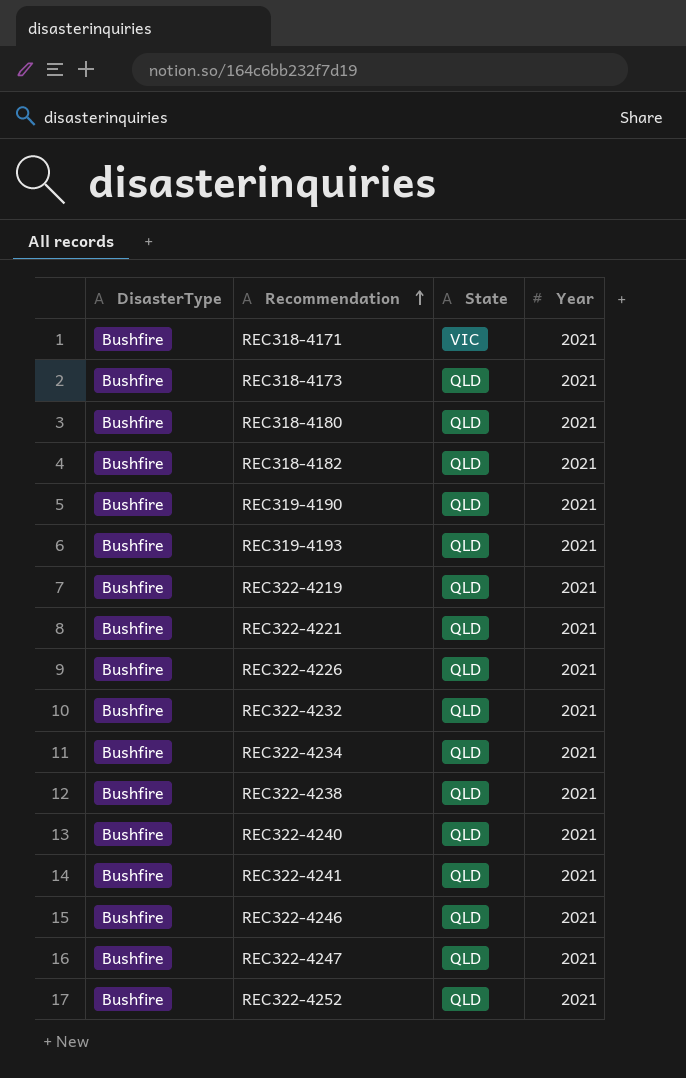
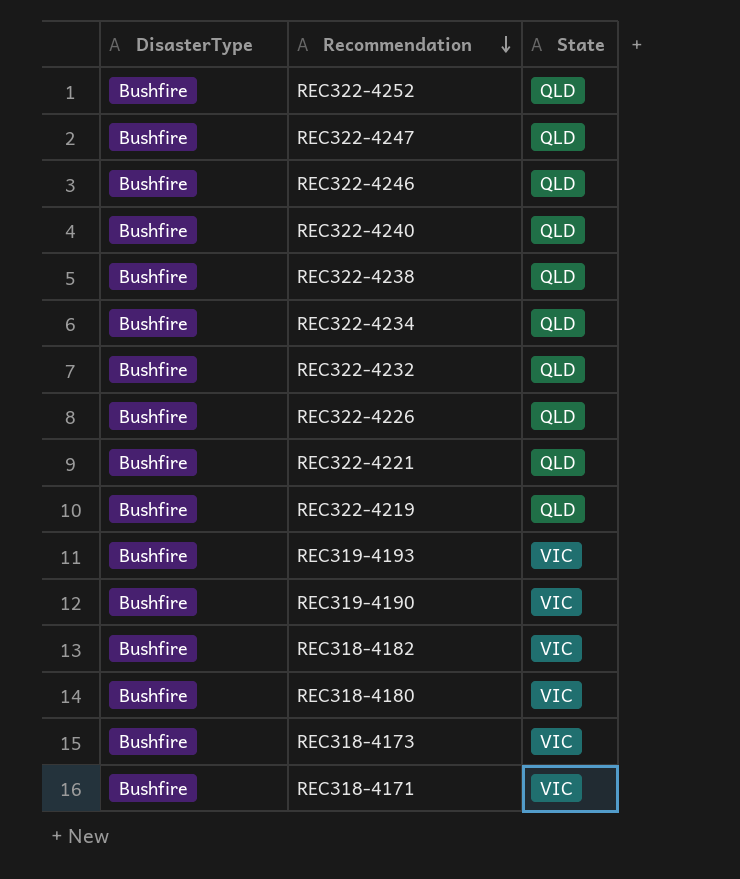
row order: Recommendation ascending -> Recommendation descending
column Year | position: 4 -> none
row REC322-4241: Bushfire | QLD | 2021 -> none
REC319-4193 | State: QLD -> VIC
REC319-4190 | State: QLD -> VIC
REC318-4182 | State: QLD -> VIC
REC318-4180 | State: QLD -> VIC
REC318-4173 | State: QLD -> VIC

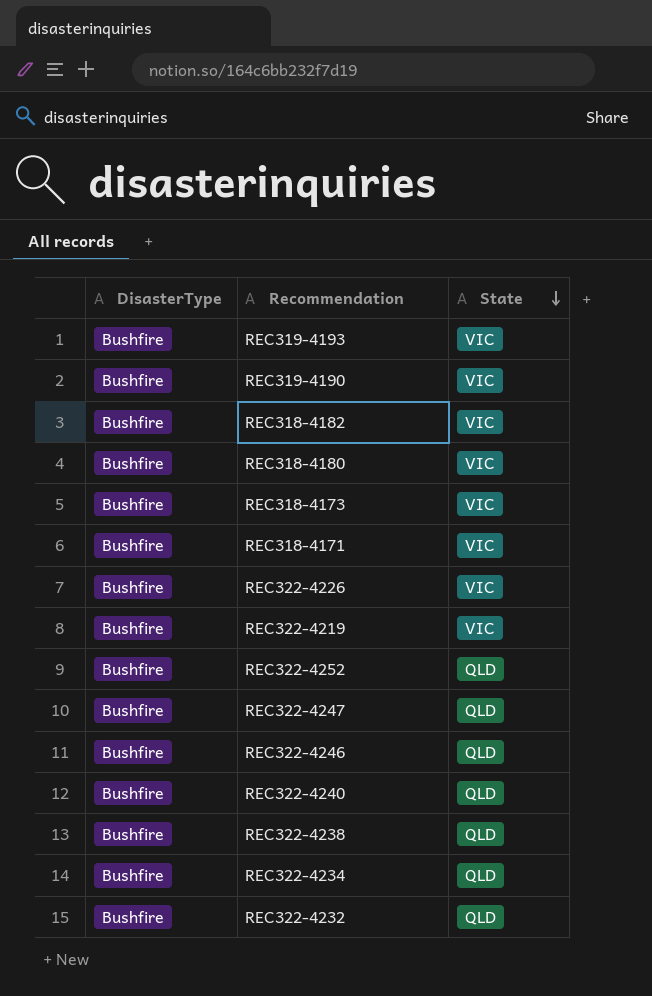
row order: Recommendation descending -> State descending
row REC322-4221: Bushfire | QLD -> none
REC322-4226 | State: QLD -> VIC
REC322-4219 | State: QLD -> VIC

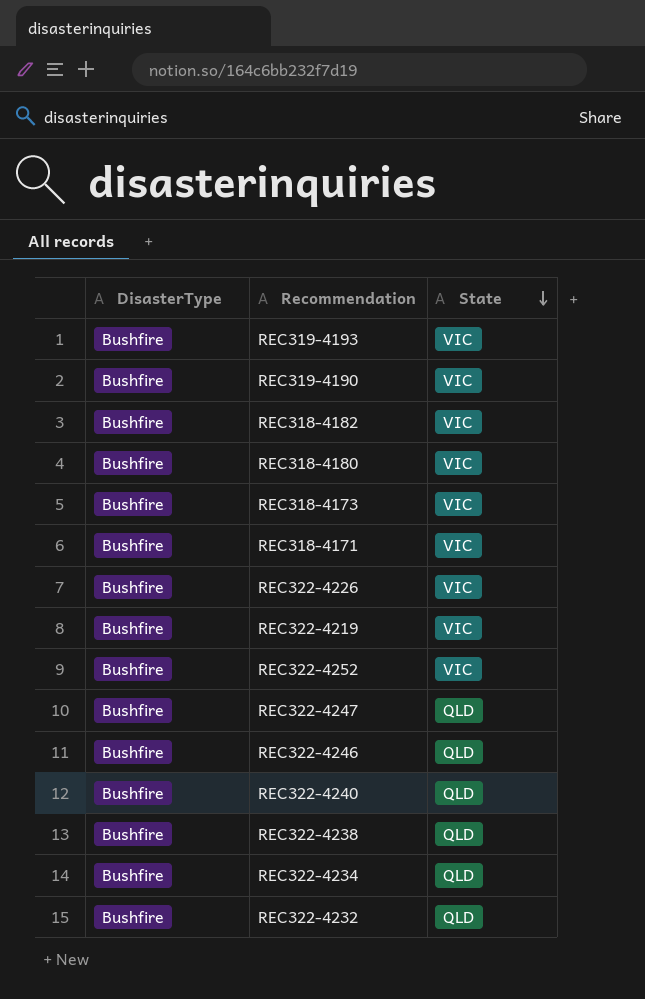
REC322-4252 | State: QLD -> VIC

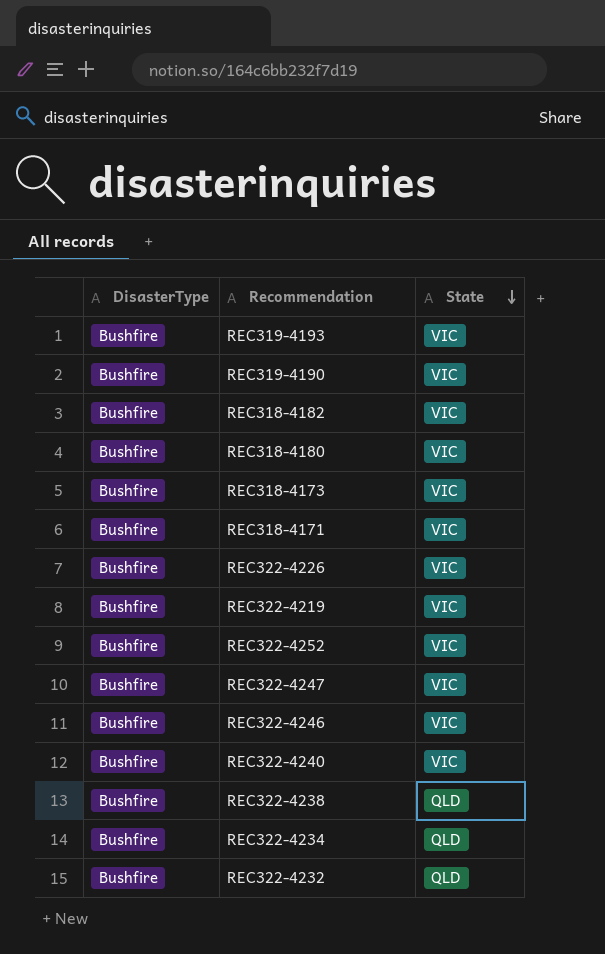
REC322-4247 | State: QLD -> VIC
REC322-4246 | State: QLD -> VIC
REC322-4240 | State: QLD -> VIC

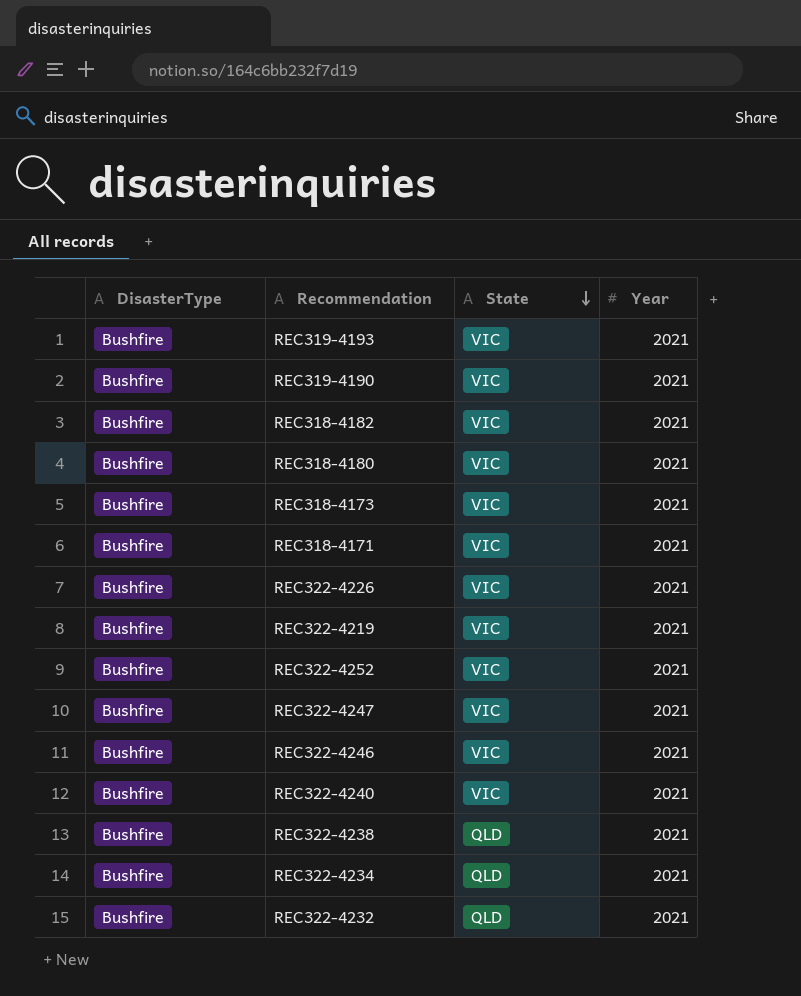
column Year | position: none -> 4

